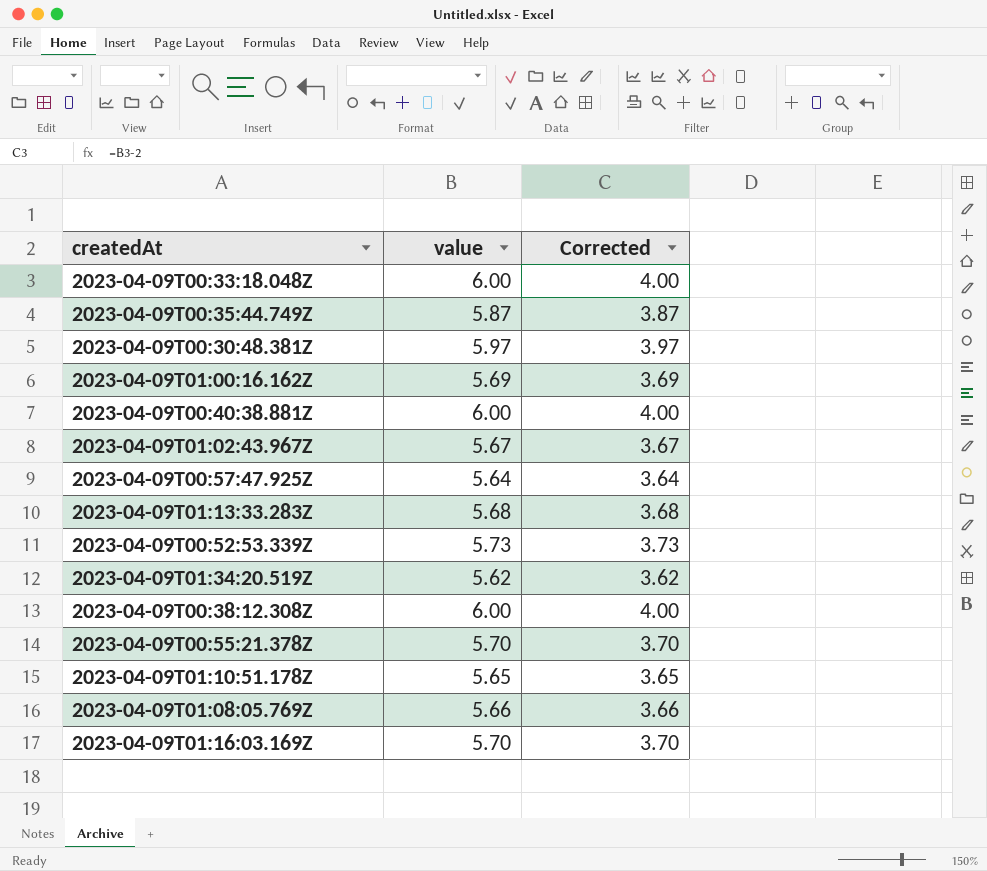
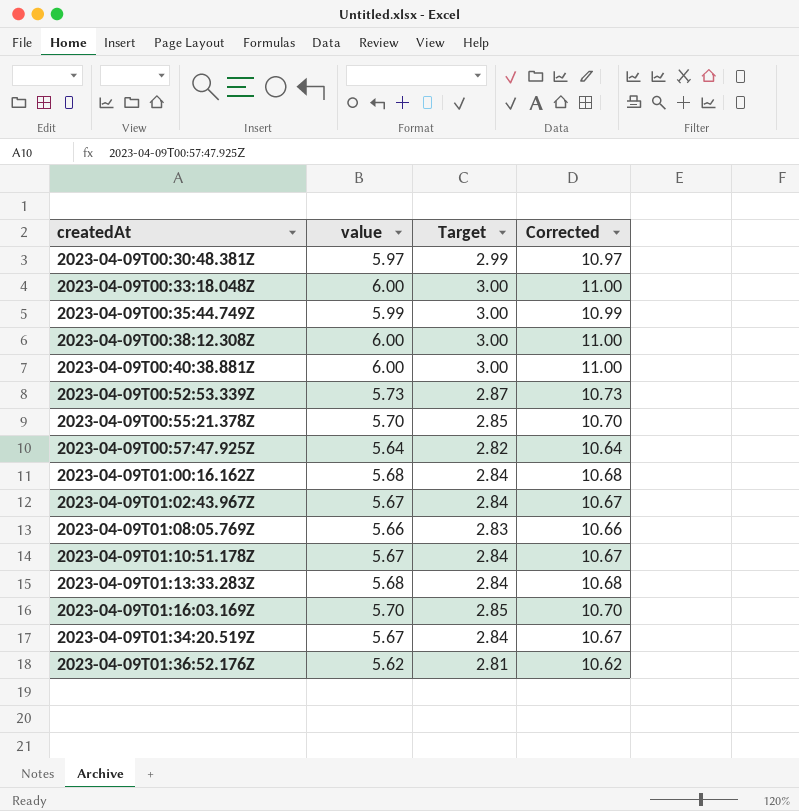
row order: none -> createdAt ascending
column Target | formula: none -> [value] * 0.5
column Corrected | formula: [value] - 2 -> [value] + 5
2023-04-09T00:35:44.749Z | value: 5.87 -> 5.99
2023-04-09T01:00:16.162Z | value: 5.69 -> 5.68
2023-04-09T01:10:51.178Z | value: 5.65 -> 5.67
2023-04-09T01:34:20.519Z | value: 5.62 -> 5.67
row 2023-04-09T01:36:52.176Z: none -> 5.62 | 2.81 | 10.62

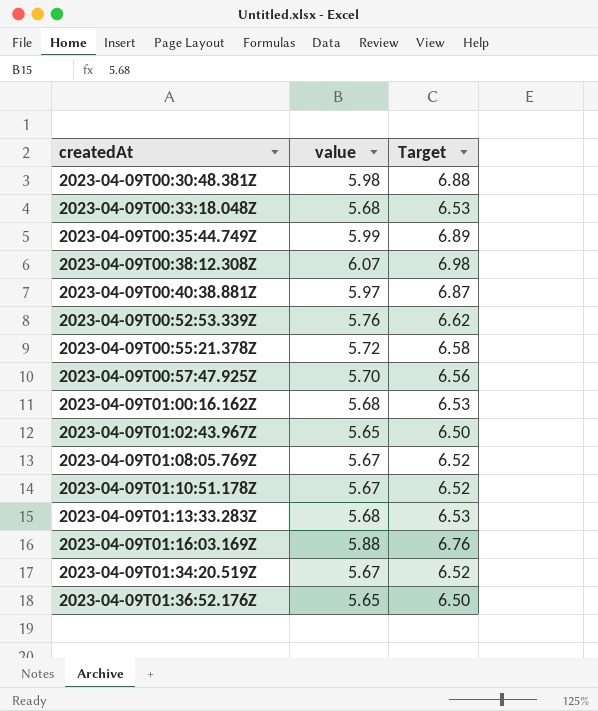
column Corrected | formula: [value] + 5 -> none
column Target | formula: [value] * 0.5 -> [value] * 1.15
2023-04-09T00:30:48.381Z | value: 5.97 -> 5.98
2023-04-09T00:33:18.048Z | value: 6.00 -> 5.68
2023-04-09T00:38:12.308Z | value: 6.00 -> 6.07
2023-04-09T00:40:38.881Z | value: 6.00 -> 5.97
2023-04-09T00:52:53.339Z | value: 5.73 -> 5.76
2023-04-09T00:55:21.378Z | value: 5.70 -> 5.72
2023-04-09T00:57:47.925Z | value: 5.64 -> 5.70
2023-04-09T01:02:43.967Z | value: 5.67 -> 5.65
2023-04-09T01:08:05.769Z | value: 5.66 -> 5.67
2023-04-09T01:16:03.169Z | value: 5.70 -> 5.88
2023-04-09T01:36:52.176Z | value: 5.62 -> 5.65

